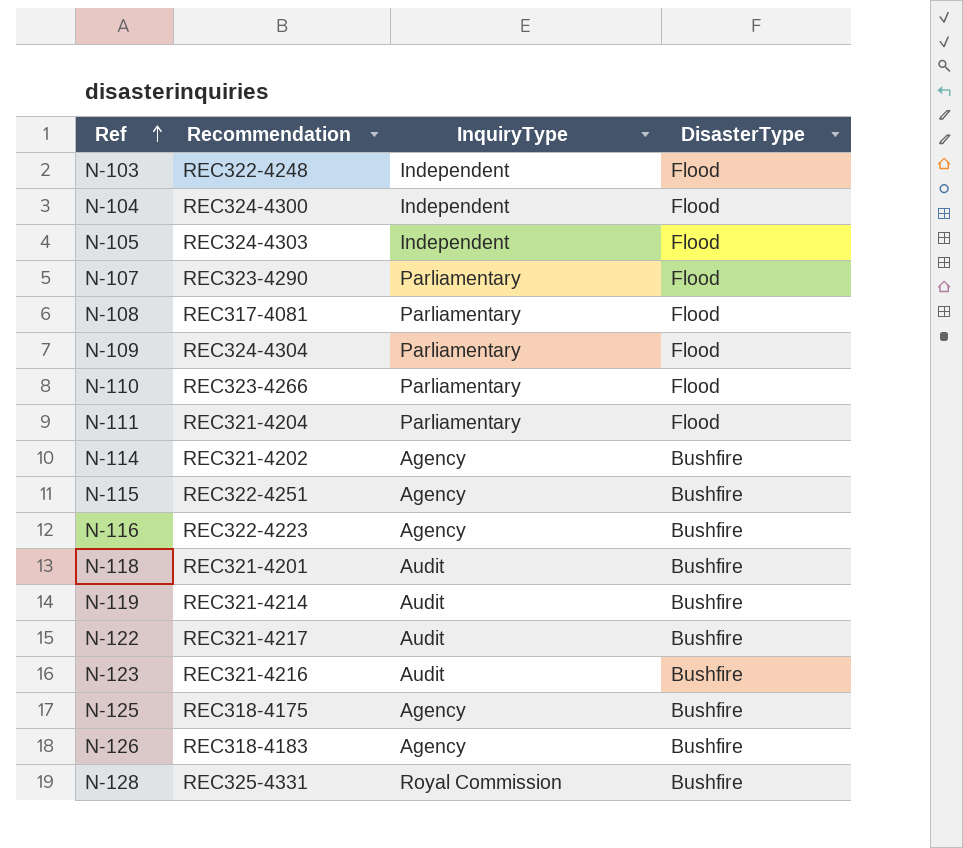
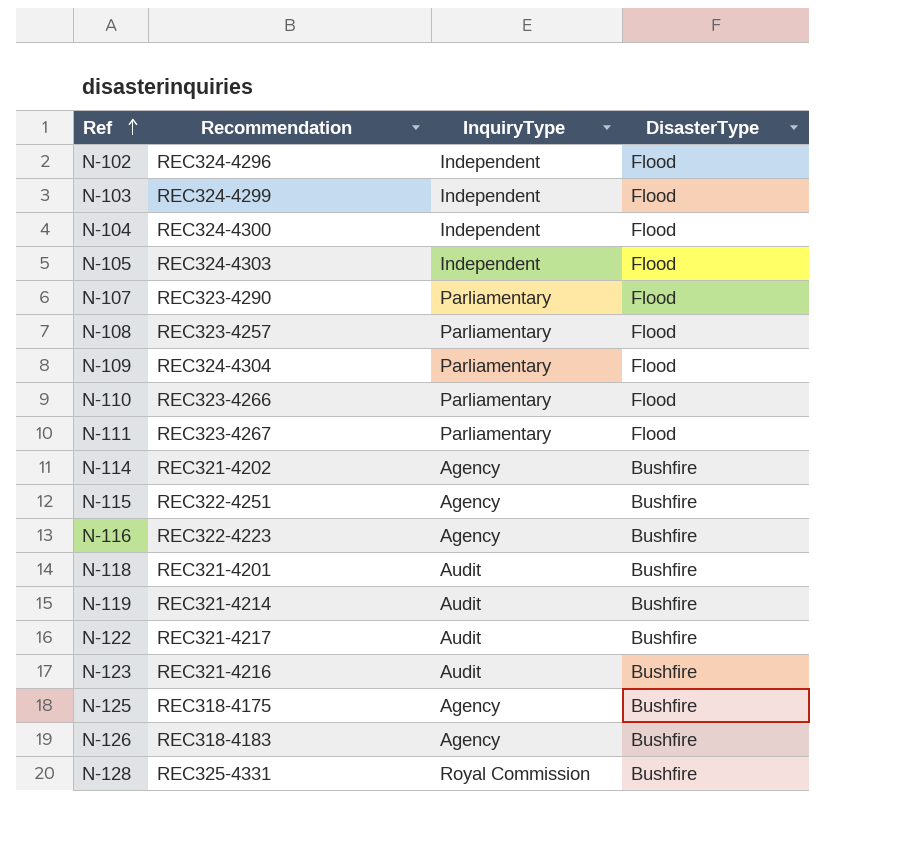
row N-102: none -> REC324-4296 | Independent | Flood
N-103 | Recommendation: REC322-4248 -> REC324-4299
N-108 | Recommendation: REC317-4081 -> REC323-4257
N-111 | Recommendation: REC321-4204 -> REC323-4267

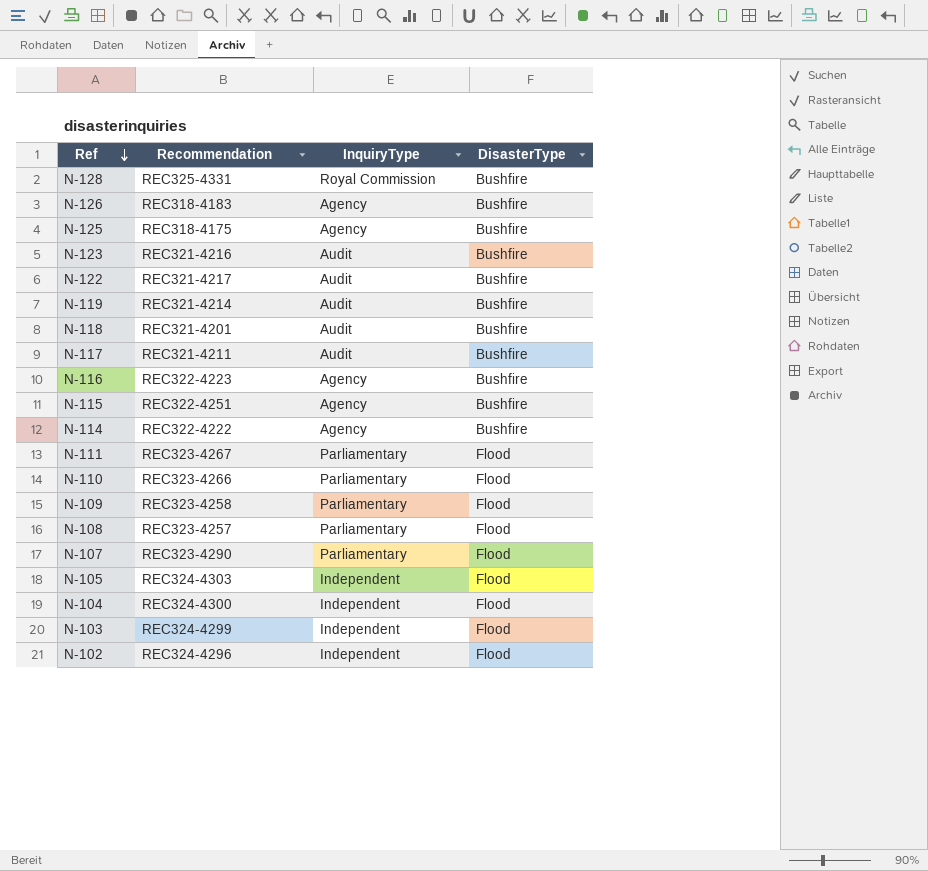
row order: Ref ascending -> Ref descending
row N-117: none -> REC321-4211 | Audit | Bushfire
N-114 | Recommendation: REC321-4202 -> REC322-4222
N-109 | Recommendation: REC324-4304 -> REC323-4258

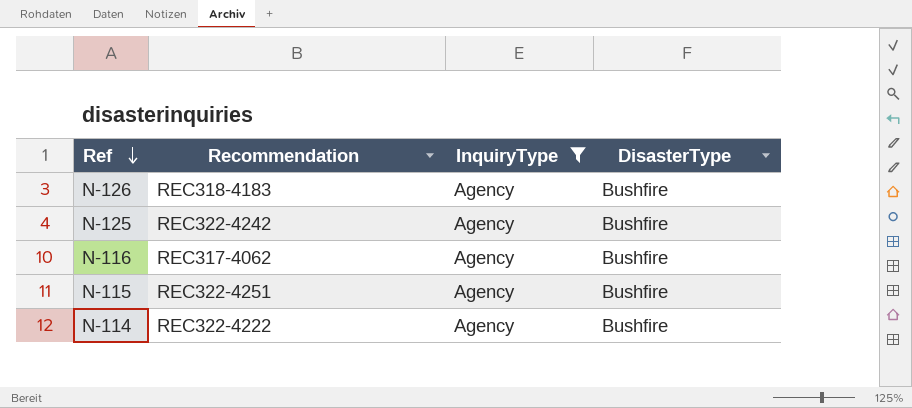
filter: none -> InquiryType = Agency
N-125 | Recommendation: REC318-4175 -> REC322-4242
N-116 | Recommendation: REC322-4223 -> REC317-4062

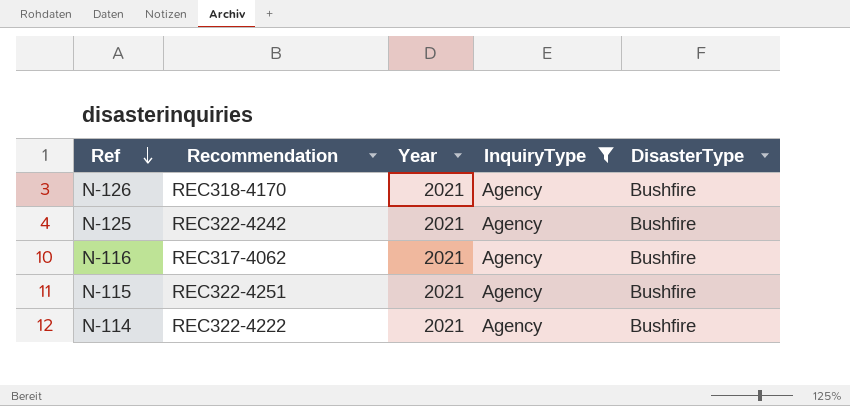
column Year | position: none -> 3
N-126 | Recommendation: REC318-4183 -> REC318-4170

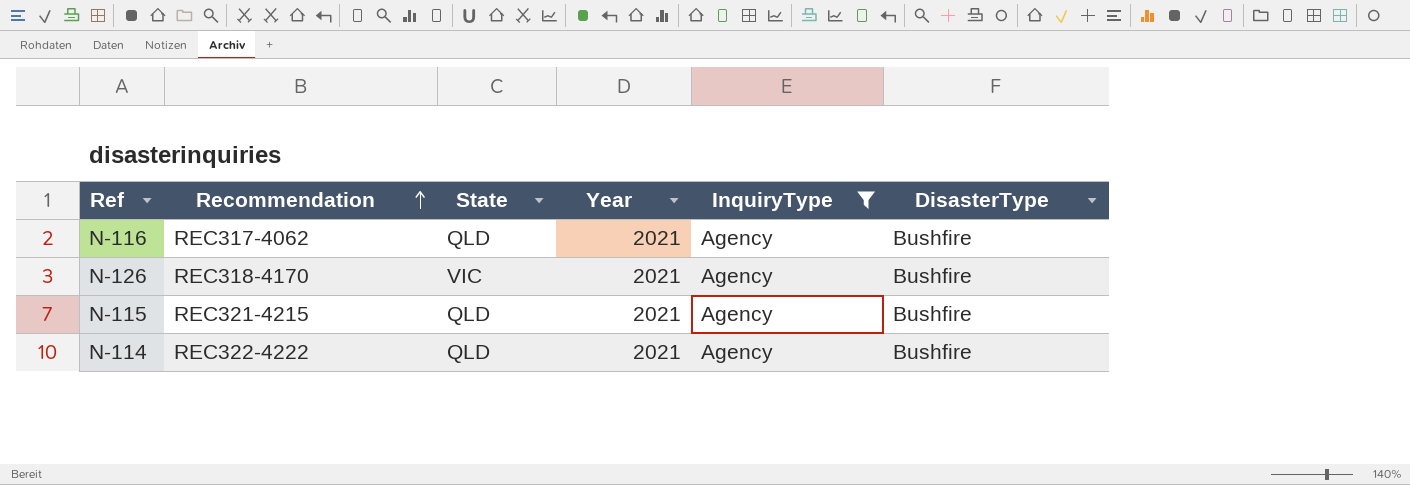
row order: Ref descending -> Recommendation ascending
column State | position: none -> 3
row N-125: REC322-4242 | 2021 | Agency | Bushfire -> none
N-115 | Recommendation: REC322-4251 -> REC321-4215

